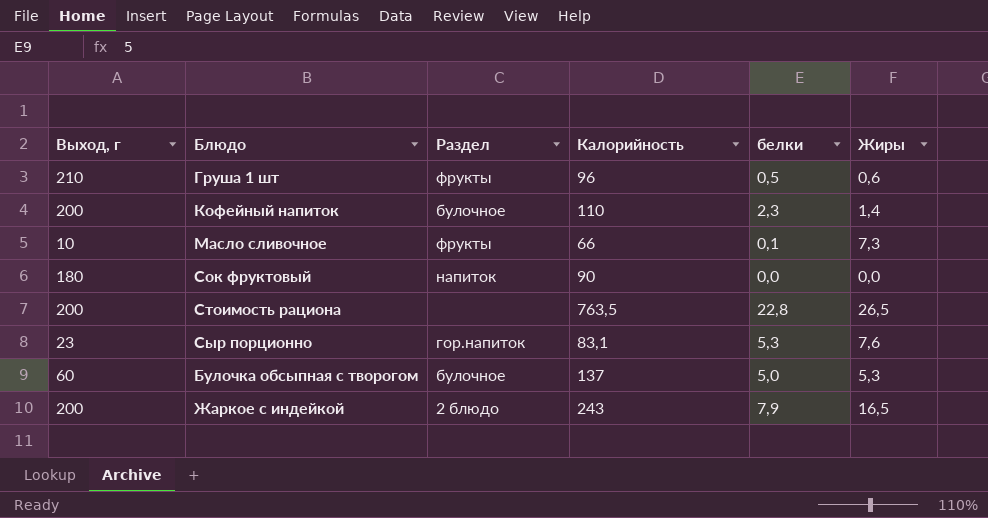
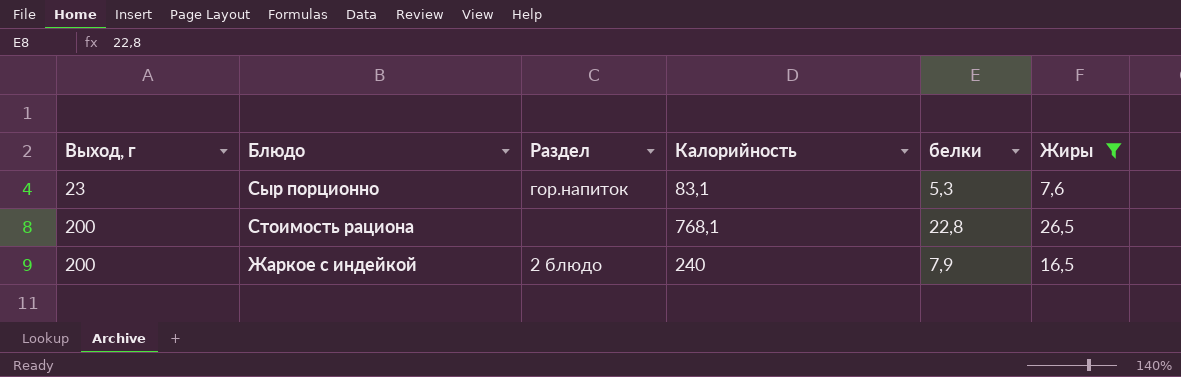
filter: none -> Жиры >= 7,6
row order: none -> Выход, г ascending
Стоимость рациона | Калорийность: 763,5 -> 768,1
Жаркое с индейкой | Калорийность: 243 -> 240

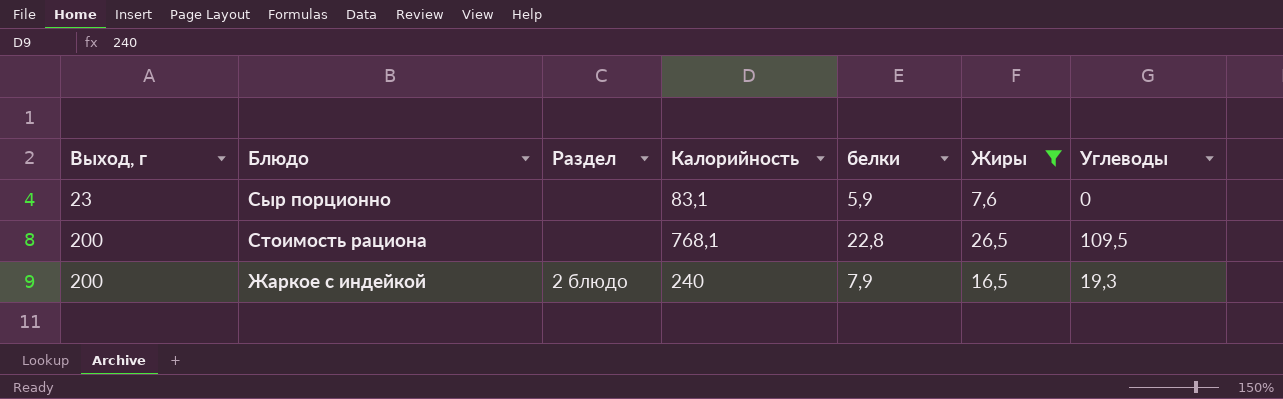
column Углеводы | position: none -> 7
Сыр порционно | Раздел: гор.напиток -> none
Сыр порционно | белки: 5,3 -> 5,9

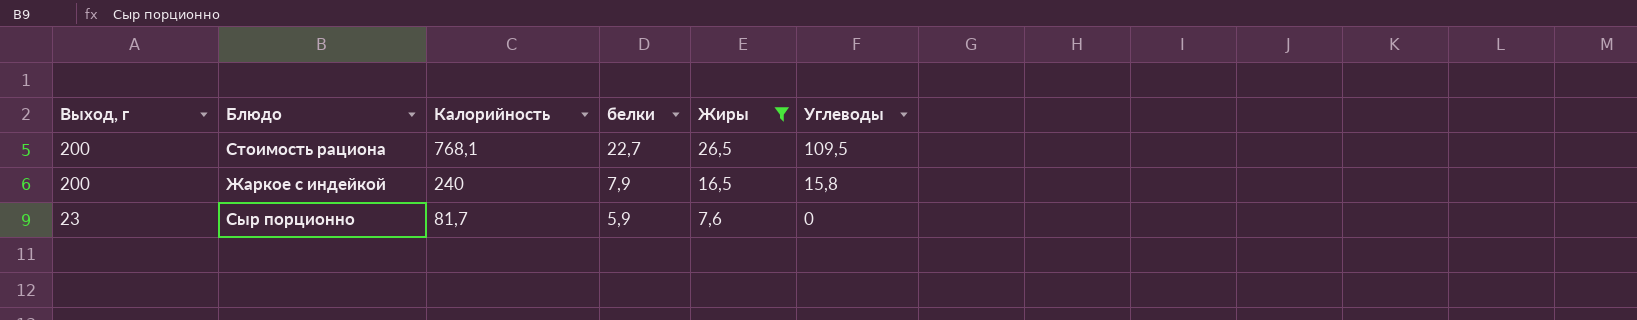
row order: Выход, г ascending -> Выход, г descending
column Раздел | position: 3 -> none
Стоимость рациона | белки: 22,8 -> 22,7
Жаркое с индейкой | Углеводы: 19,3 -> 15,8
Сыр порционно | Калорийность: 83,1 -> 81,7

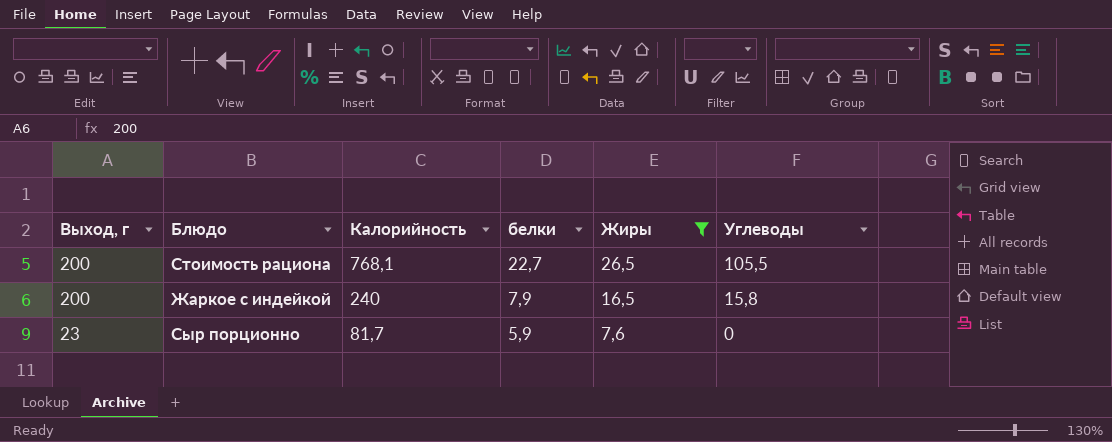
Стоимость рациона | Углеводы: 109,5 -> 105,5

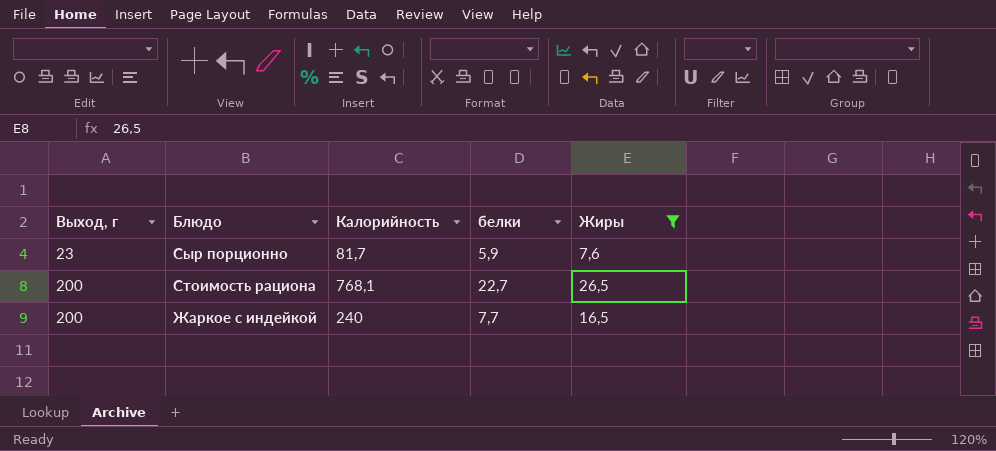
row order: Выход, г descending -> Выход, г ascending
column Углеводы | position: 6 -> none
Жаркое с индейкой | белки: 7,9 -> 7,7

